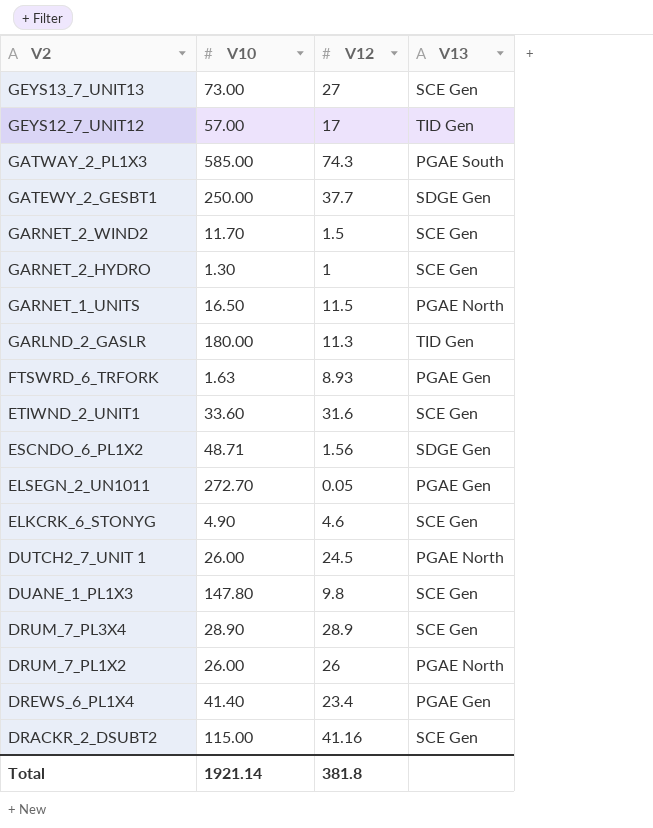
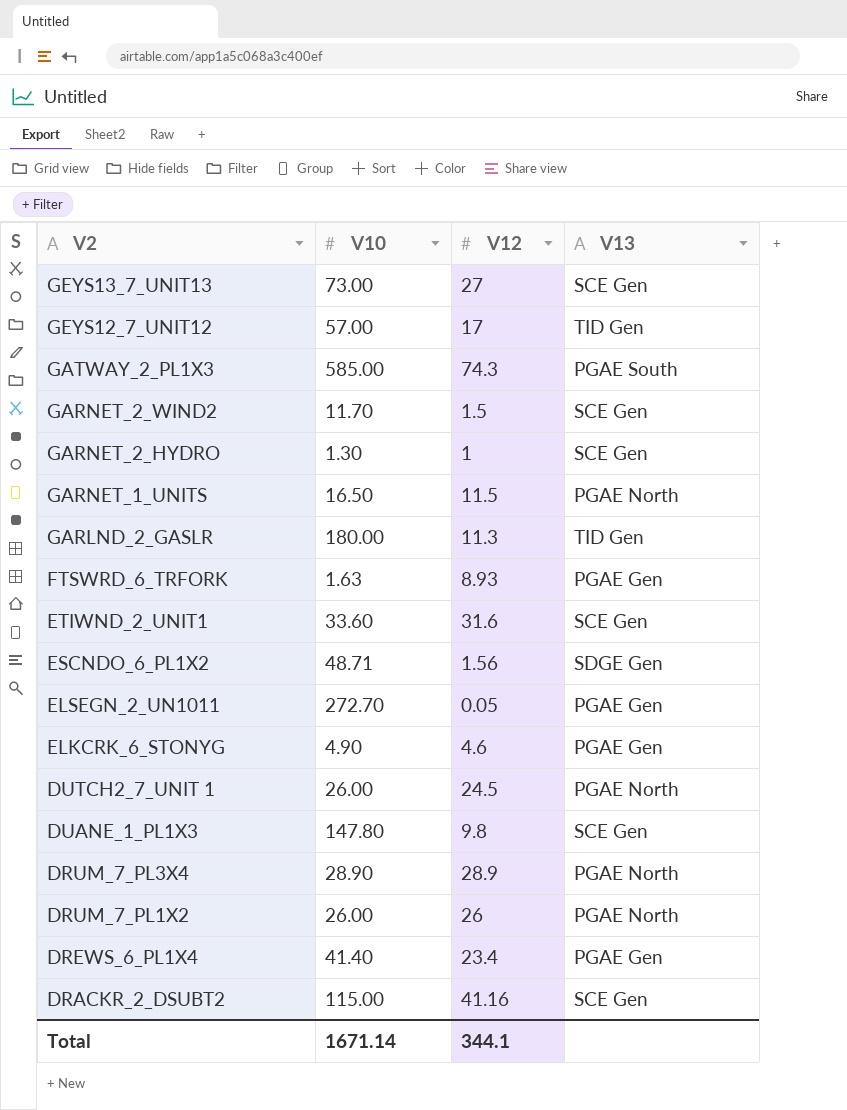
row GATEWY_2_GESBT1: 250.00 | 37.7 | SDGE Gen -> none
ELKCRK_6_STONYG | V13: SCE Gen -> PGAE Gen
DRUM_7_PL3X4 | V13: SCE Gen -> PGAE North
Total | V10: 1921.14 -> 1671.14
Total | V12: 381.8 -> 344.1

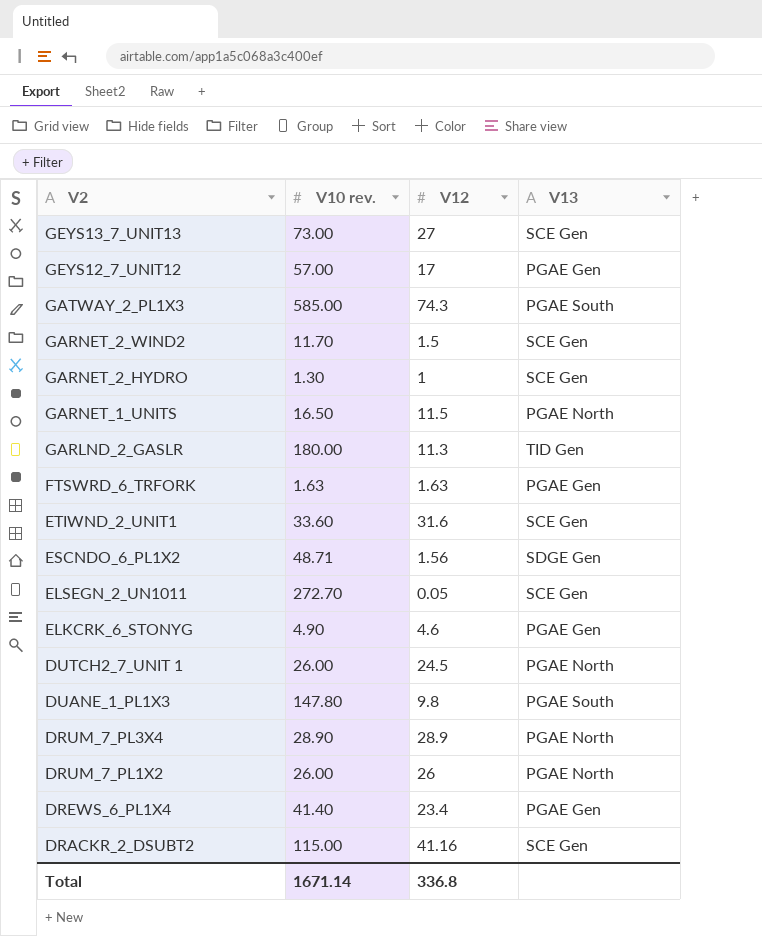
column name: V10 -> V10 rev.
GEYS12_7_UNIT12 | V13: TID Gen -> PGAE Gen
FTSWRD_6_TRFORK | V12: 8.93 -> 1.63
ELSEGN_2_UN1011 | V13: PGAE Gen -> SCE Gen
DUANE_1_PL1X3 | V13: SCE Gen -> PGAE South
Total | V12: 344.1 -> 336.8

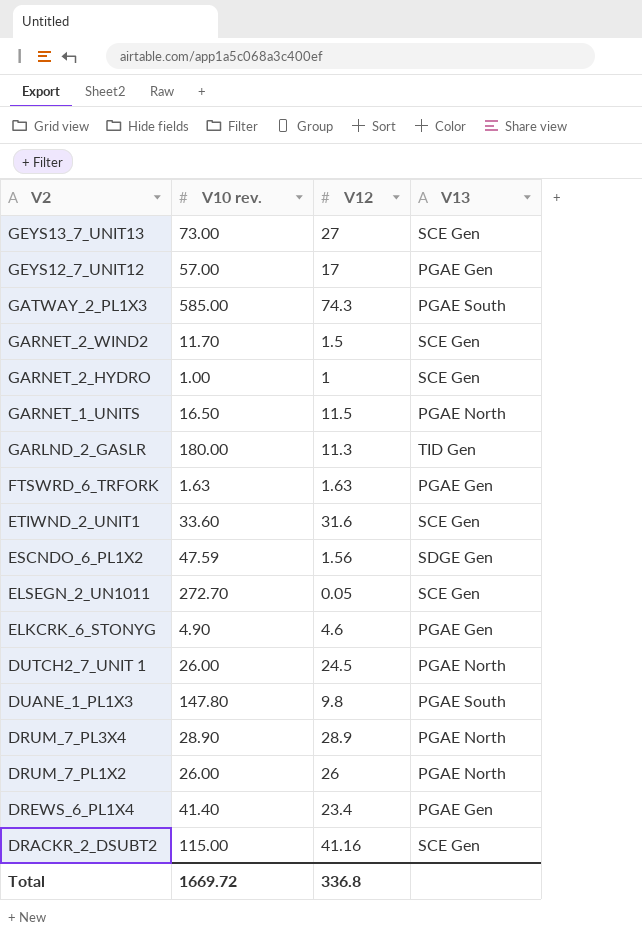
GARNET_2_HYDRO | V10 rev.: 1.30 -> 1.00
ESCNDO_6_PL1X2 | V10 rev.: 48.71 -> 47.59
Total | V10 rev.: 1671.14 -> 1669.72

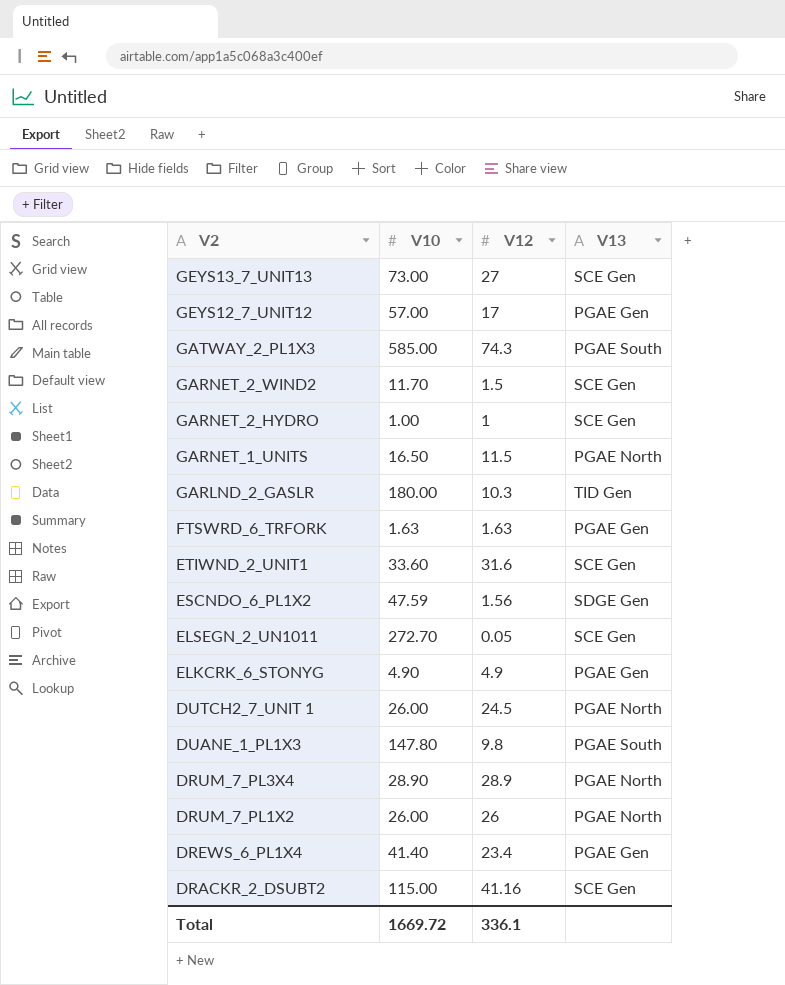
column name: V10 rev. -> V10
GARLND_2_GASLR | V12: 11.3 -> 10.3
ELKCRK_6_STONYG | V12: 4.6 -> 4.9
Total | V12: 336.8 -> 336.1

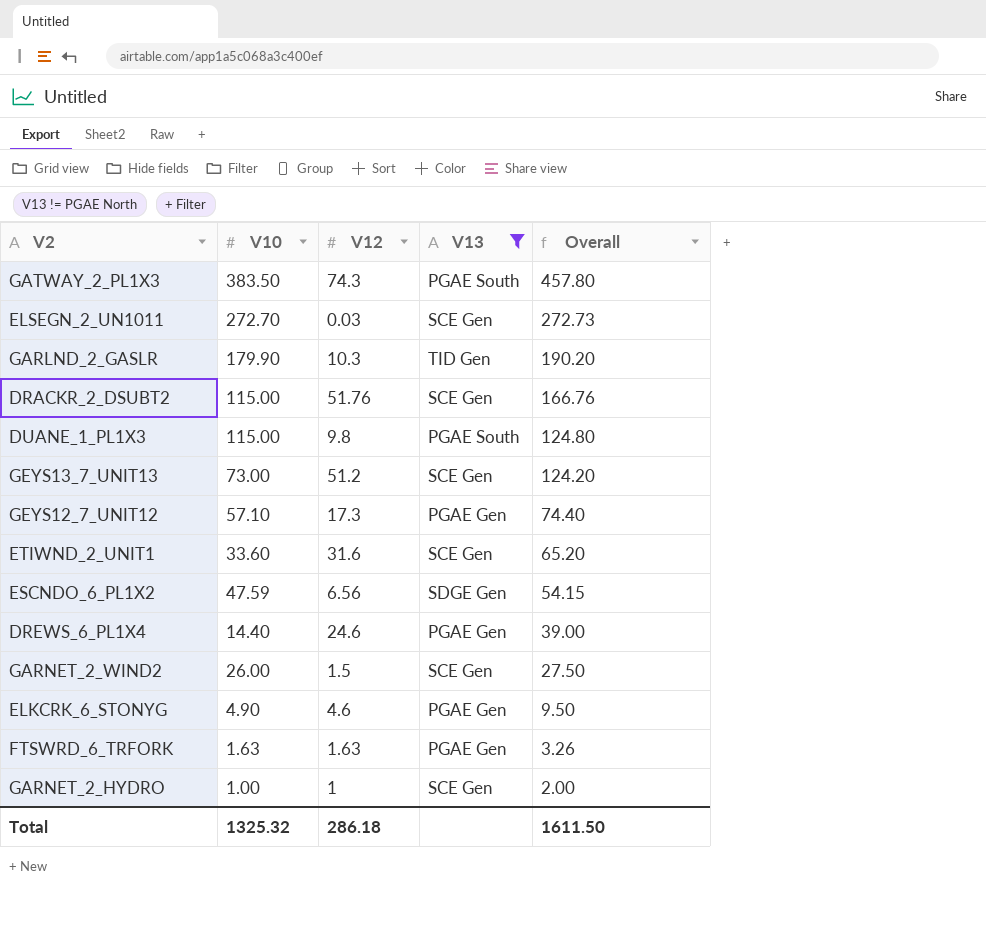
filter: none -> V13 != PGAE North
row order: V2 descending -> Overall descending
column Overall | formula: none -> [V10] + [V12]
GATWAY_2_PL1X3 | V10: 585.00 -> 383.50
ELSEGN_2_UN1011 | V12: 0.05 -> 0.03
GARLND_2_GASLR | V10: 180.00 -> 179.90
DRACKR_2_DSUBT2 | V12: 41.16 -> 51.76
DUANE_1_PL1X3 | V10: 147.80 -> 115.00
GEYS13_7_UNIT13 | V12: 27 -> 51.2
GEYS12_7_UNIT12 | V10: 57.00 -> 57.10
GEYS12_7_UNIT12 | V12: 17 -> 17.3
ESCNDO_6_PL1X2 | V12: 1.56 -> 6.56
DREWS_6_PL1X4 | V10: 41.40 -> 14.40
DREWS_6_PL1X4 | V12: 23.4 -> 24.6
GARNET_2_WIND2 | V10: 11.70 -> 26.00
ELKCRK_6_STONYG | V12: 4.9 -> 4.6
Total | V10: 1669.72 -> 1325.32
Total | V12: 336.1 -> 286.18

